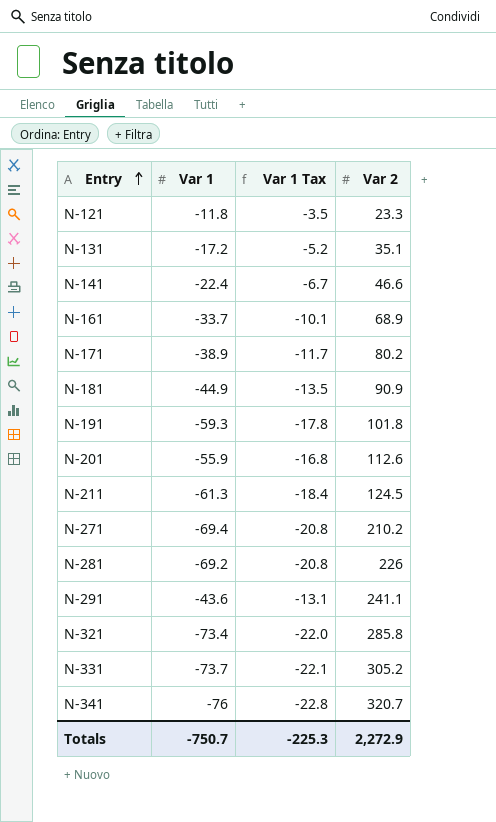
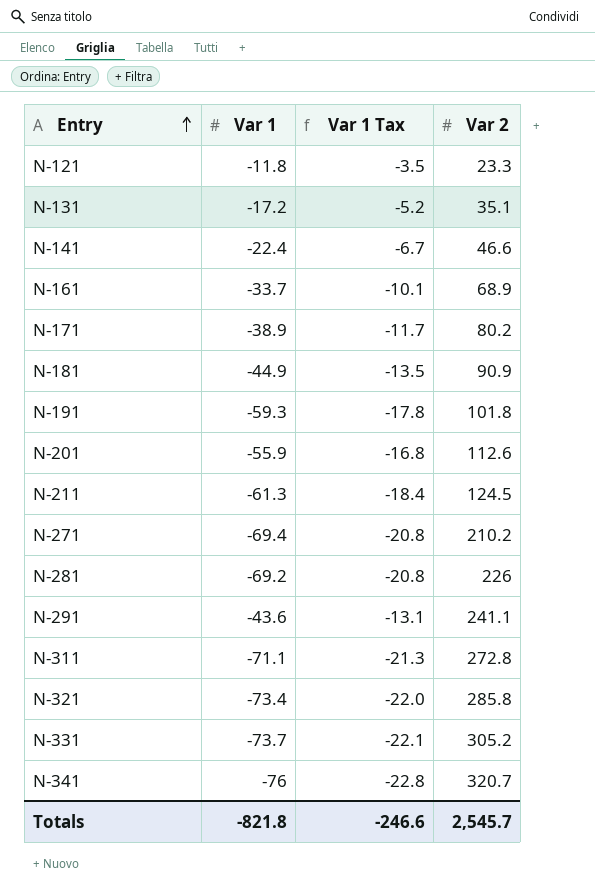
row N-311: none -> -71.1 | -21.3 | 272.8
Totals | Var 1: -750.7 -> -821.8
Totals | Var 1 Tax: -225.3 -> -246.6
Totals | Var 2: 2,272.9 -> 2,545.7

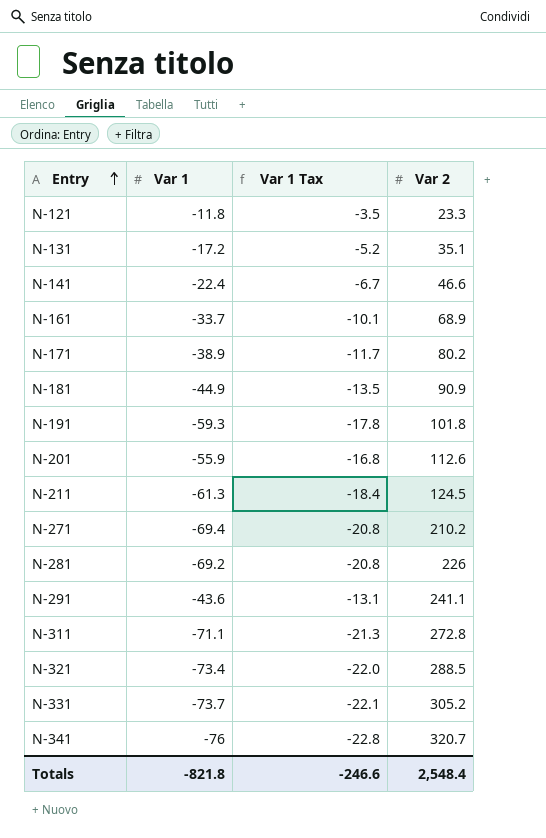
N-321 | Var 2: 285.8 -> 288.5
Totals | Var 2: 2,545.7 -> 2,548.4

